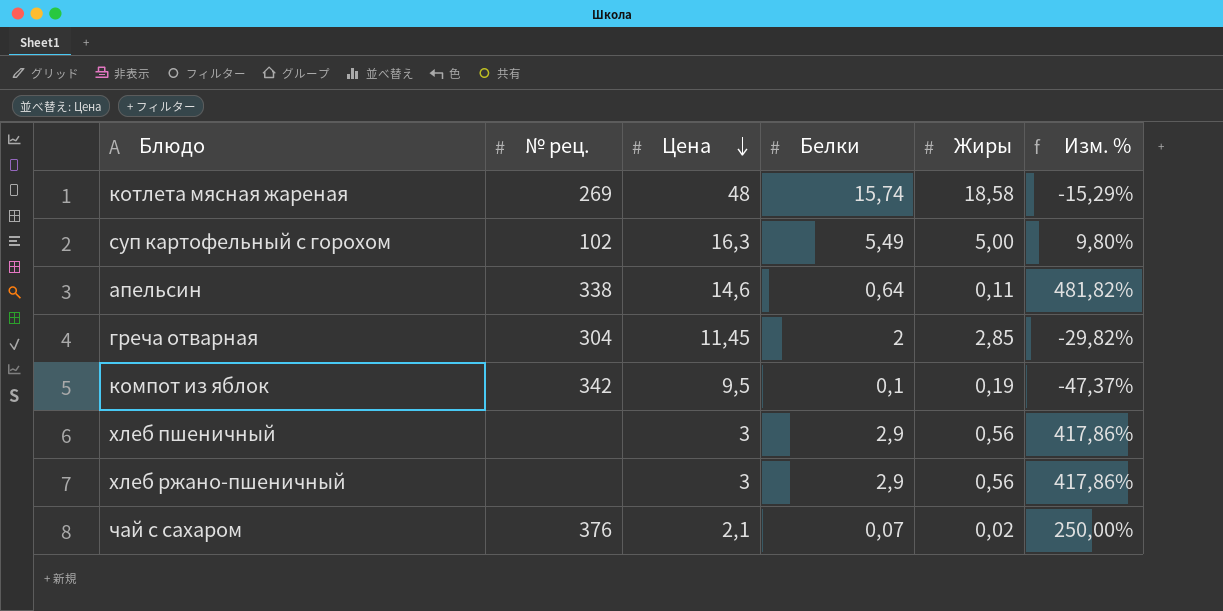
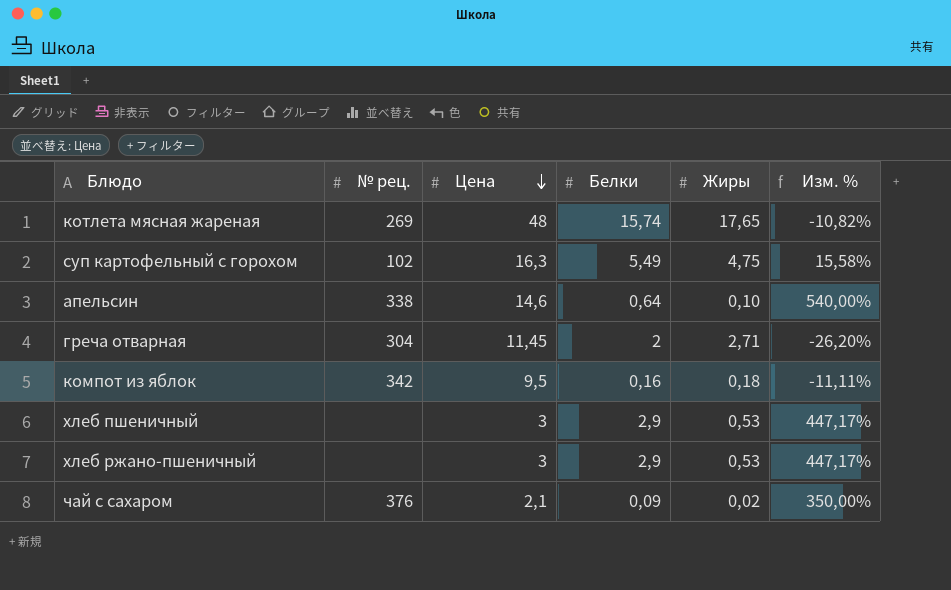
котлета мясная жареная | Жиры: 18,58 -> 17,65
котлета мясная жареная | Изм. %: -15,29% -> -10,82%
суп картофельный с горохом | Жиры: 5,00 -> 4,75
суп картофельный с горохом | Изм. %: 9,80% -> 15,58%
апельсин | Жиры: 0,11 -> 0,10
апельсин | Изм. %: 481,82% -> 540,00%
греча отварная | Жиры: 2,85 -> 2,71
греча отварная | Изм. %: -29,82% -> -26,20%
компот из яблок | Белки: 0,1 -> 0,16
компот из яблок | Жиры: 0,19 -> 0,18
компот из яблок | Изм. %: -47,37% -> -11,11%
хлеб пшеничный | Жиры: 0,56 -> 0,53
хлеб пшеничный | Изм. %: 417,86% -> 447,17%
хлеб ржано-пшеничный | Жиры: 0,56 -> 0,53
хлеб ржано-пшеничный | Изм. %: 417,86% -> 447,17%
чай с сахаром | Белки: 0,07 -> 0,09
чай с сахаром | Изм. %: 250,00% -> 350,00%

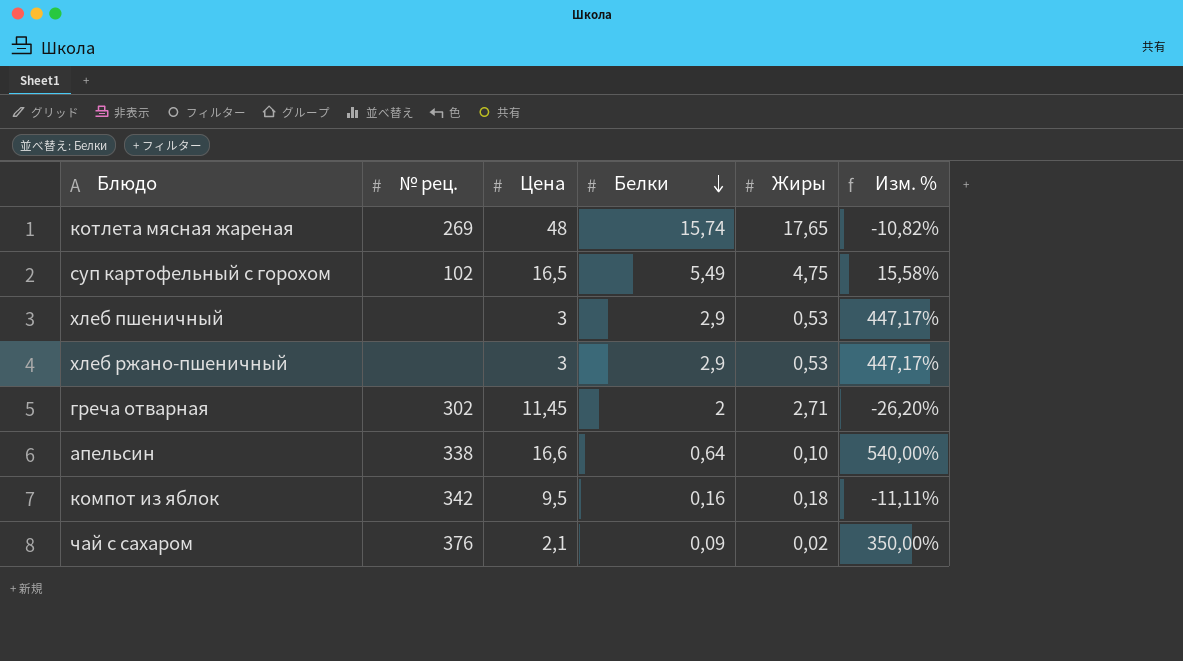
row order: Цена descending -> Белки descending
суп картофельный с горохом | Цена: 16,3 -> 16,5
греча отварная | № рец.: 304 -> 302
апельсин | Цена: 14,6 -> 16,6

